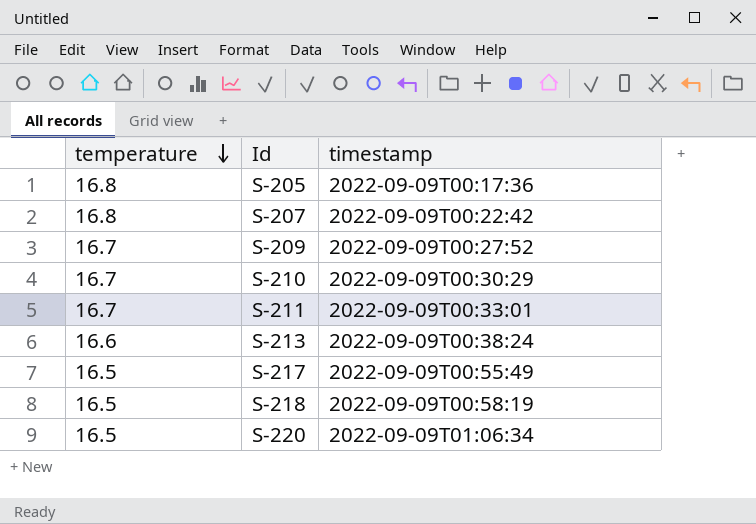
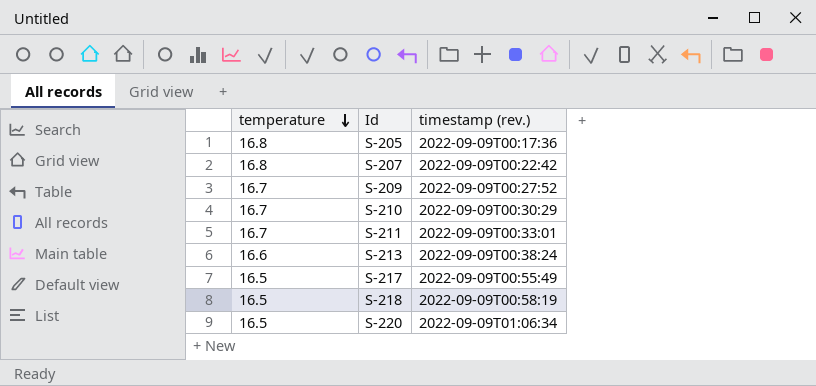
column name: timestamp -> timestamp (rev.)

